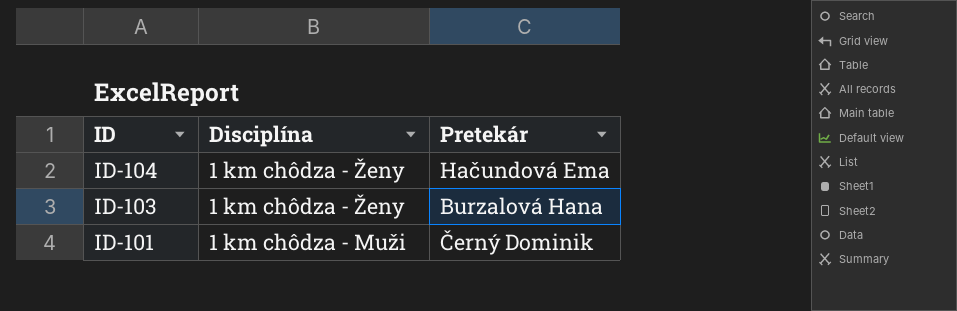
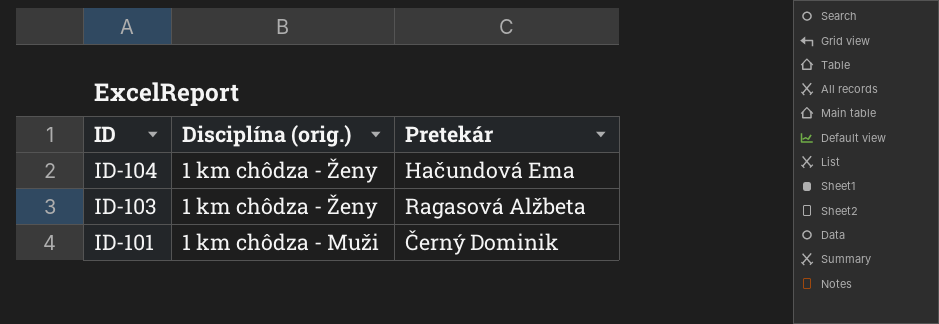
column name: Disciplína -> Disciplína (orig.)
ID-103 | Pretekár: Burzalová Hana -> Ragasová Alžbeta

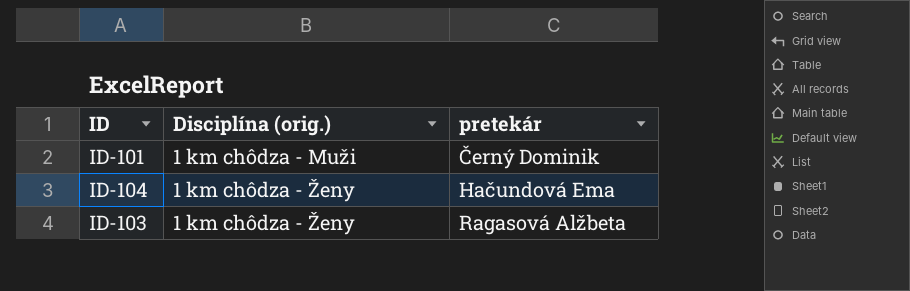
row order: ID descending -> Disciplína (orig.) ascending
column name: Pretekár -> pretekár

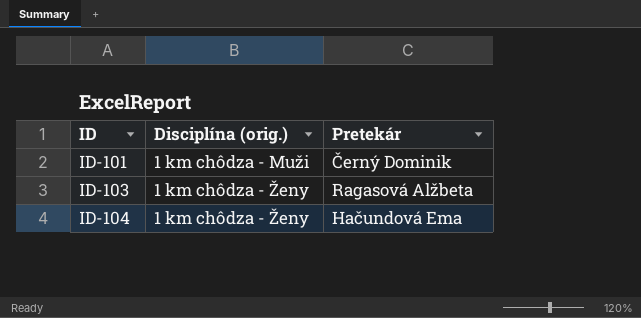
row order: Disciplína (orig.) ascending -> ID ascending
column name: pretekár -> Pretekár

